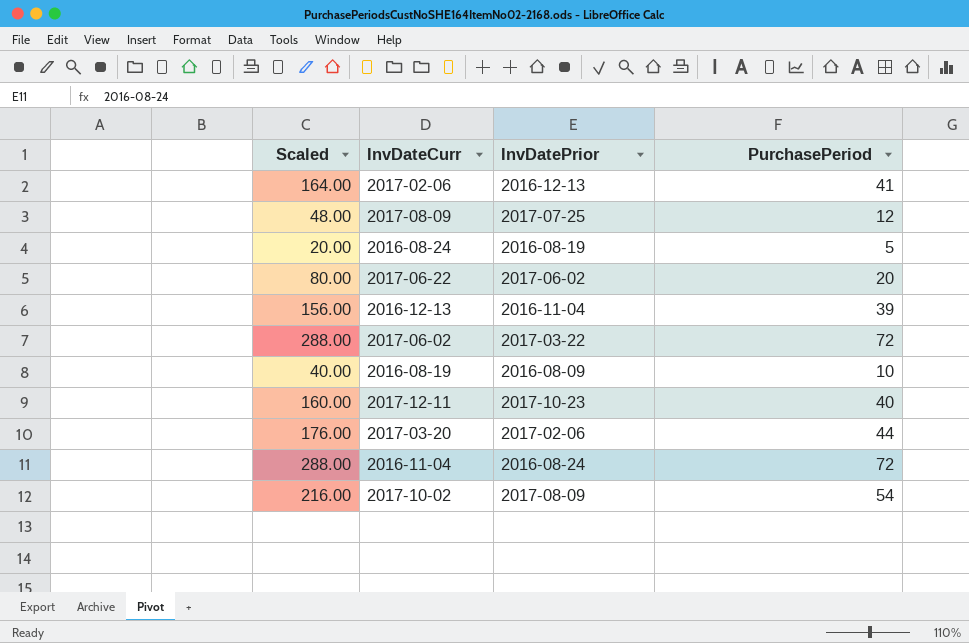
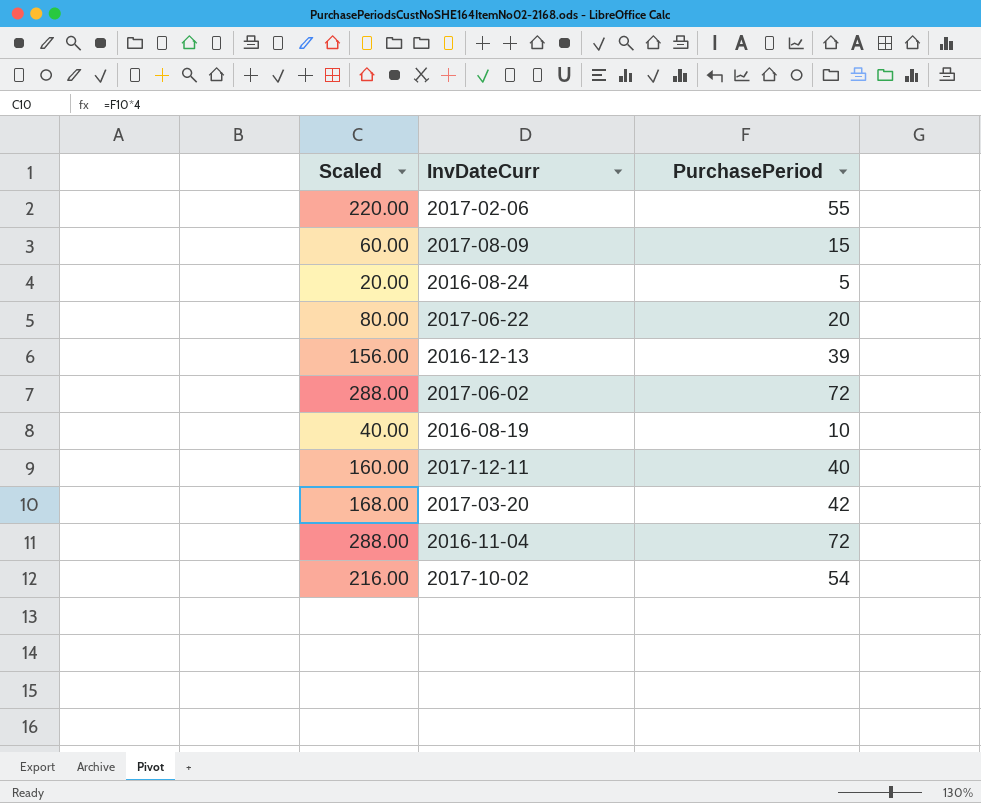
column InvDatePrior | position: 3 -> none
2017-02-06 | Scaled: 164.00 -> 220.00
2017-02-06 | PurchasePeriod: 41 -> 55
2017-08-09 | Scaled: 48.00 -> 60.00
2017-08-09 | PurchasePeriod: 12 -> 15
2017-03-20 | Scaled: 176.00 -> 168.00
2017-03-20 | PurchasePeriod: 44 -> 42

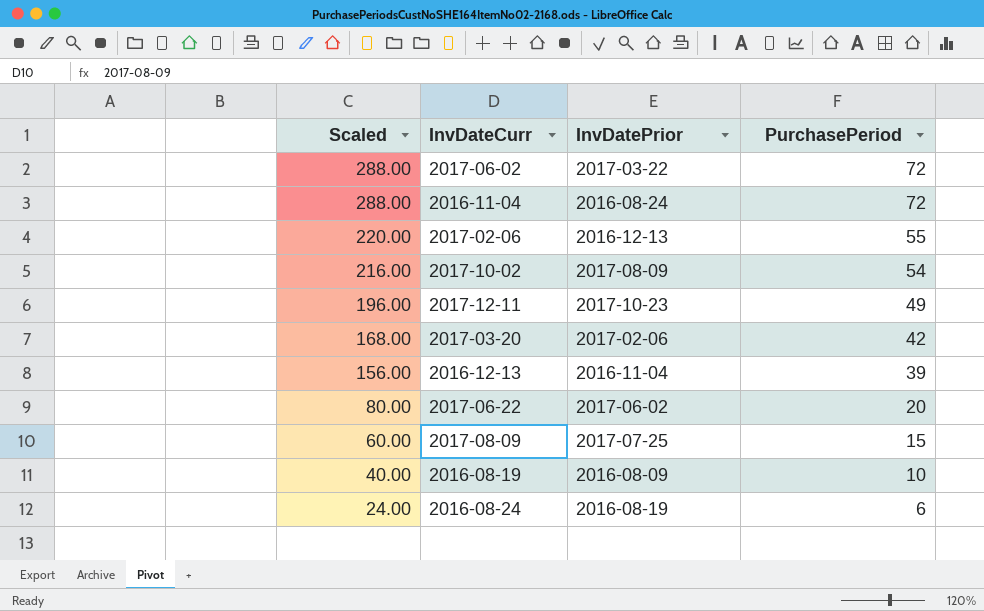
row order: none -> Scaled descending
column InvDatePrior | position: none -> 3
2017-12-11 | Scaled: 160.00 -> 196.00
2017-12-11 | PurchasePeriod: 40 -> 49
2016-08-24 | Scaled: 20.00 -> 24.00
2016-08-24 | PurchasePeriod: 5 -> 6

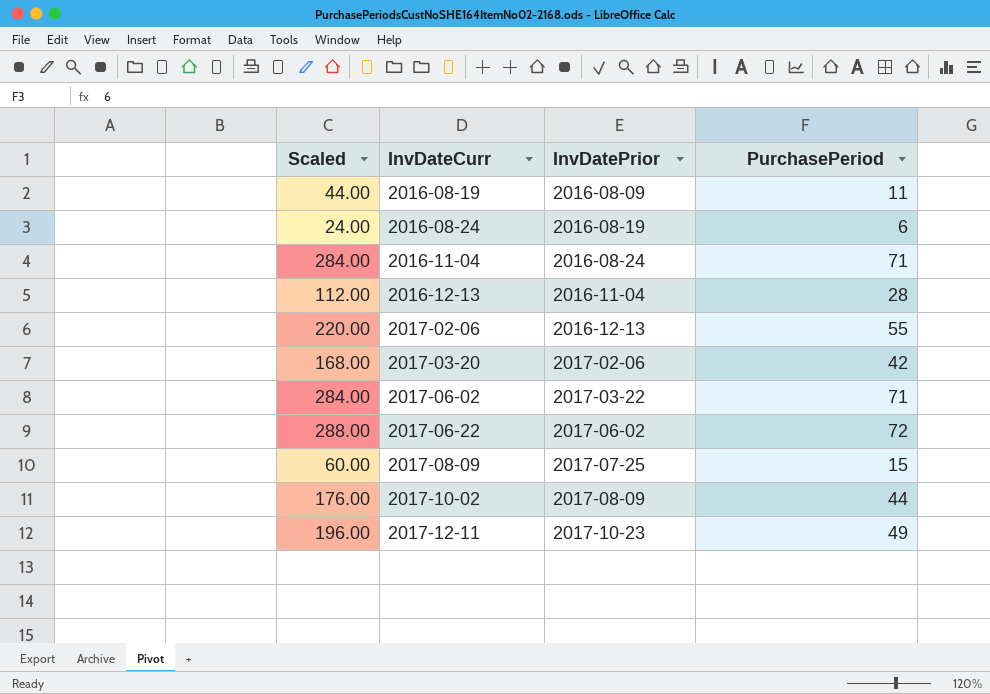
row order: Scaled descending -> InvDateCurr ascending
2016-08-19 | Scaled: 40.00 -> 44.00
2016-08-19 | PurchasePeriod: 10 -> 11
2016-11-04 | Scaled: 288.00 -> 284.00
2016-11-04 | PurchasePeriod: 72 -> 71
2016-12-13 | Scaled: 156.00 -> 112.00
2016-12-13 | PurchasePeriod: 39 -> 28
2017-06-02 | Scaled: 288.00 -> 284.00
2017-06-02 | PurchasePeriod: 72 -> 71
2017-06-22 | Scaled: 80.00 -> 288.00
2017-06-22 | PurchasePeriod: 20 -> 72
2017-10-02 | Scaled: 216.00 -> 176.00
2017-10-02 | PurchasePeriod: 54 -> 44

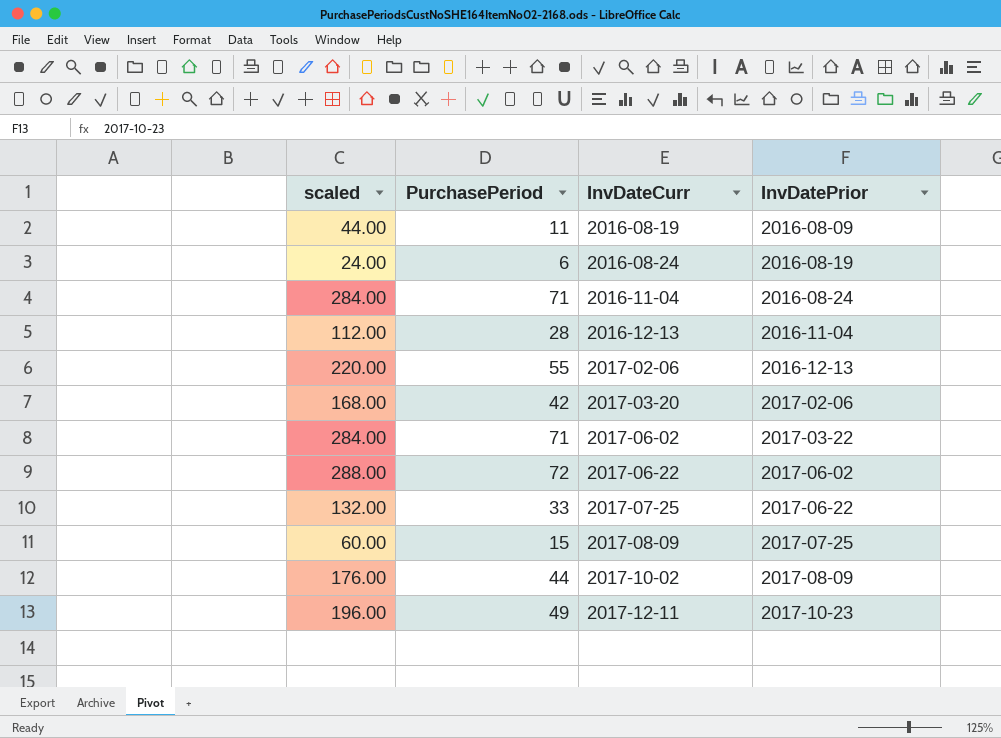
column name: Scaled -> scaled
column PurchasePeriod | position: 4 -> 2
row 2017-07-25: none -> 132.00 | 33 | 2017-06-22

